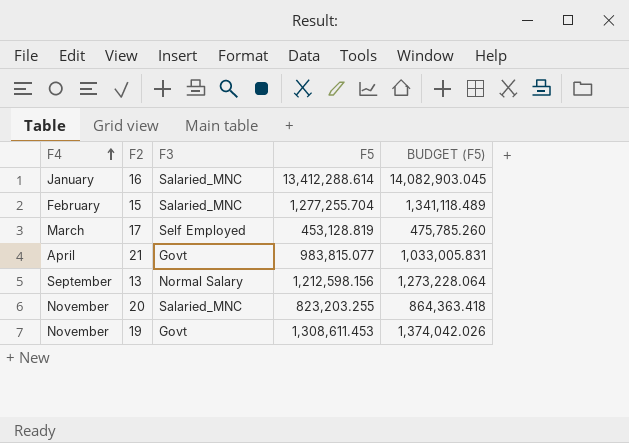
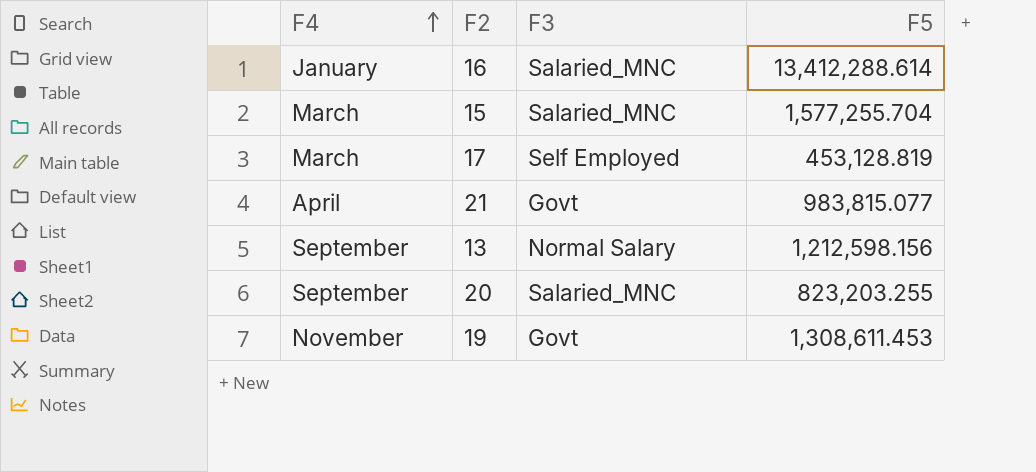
column BUDGET (F5) | formula: [F5] * 1.05 -> none
15 | F4: February -> March
15 | F5: 1,277,255.704 -> 1,577,255.704
20 | F4: November -> September

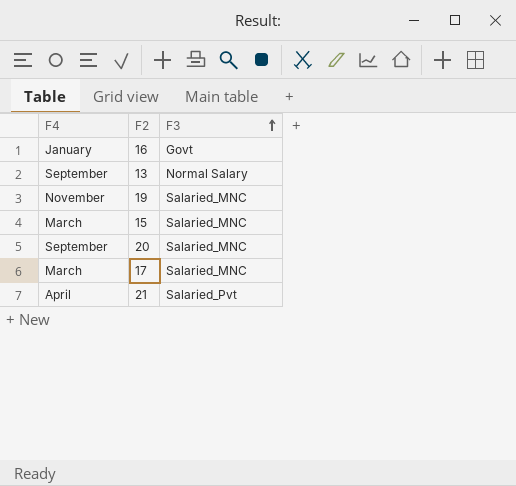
row order: F4 ascending -> F3 ascending
column F5 | position: 4 -> none
16 | F3: Salaried_MNC -> Govt
19 | F3: Govt -> Salaried_MNC
17 | F3: Self Employed -> Salaried_MNC
21 | F3: Govt -> Salaried_Pvt

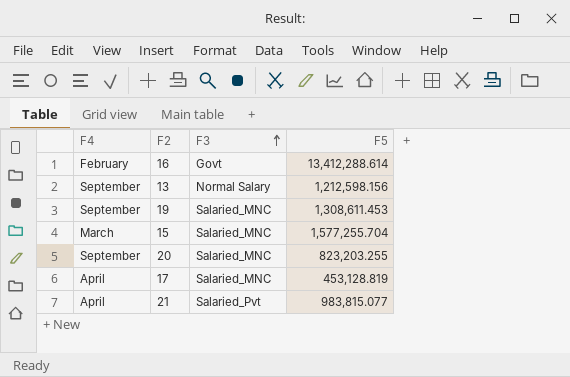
column F5 | position: none -> 4
16 | F4: January -> February
19 | F4: November -> September
17 | F4: March -> April

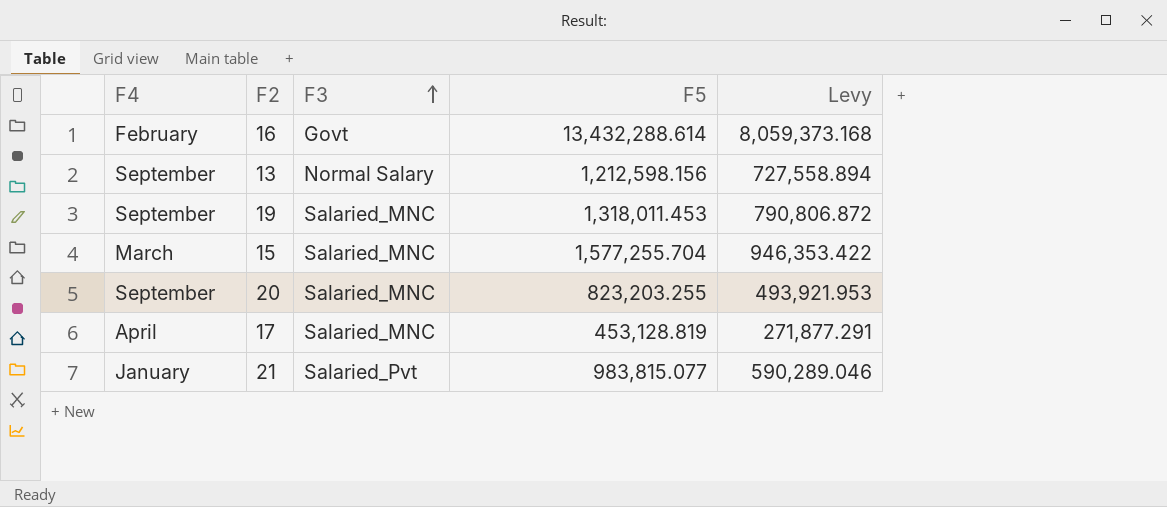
column Levy | formula: none -> [F5] * 0.6
16 | F5: 13,412,288.614 -> 13,432,288.614
19 | F5: 1,308,611.453 -> 1,318,011.453
21 | F4: April -> January

